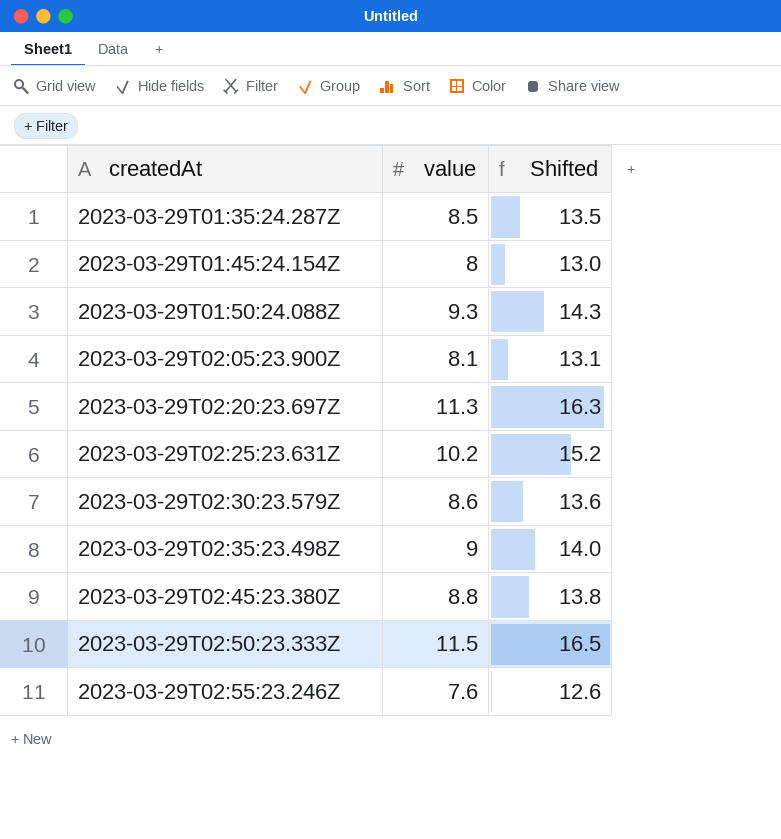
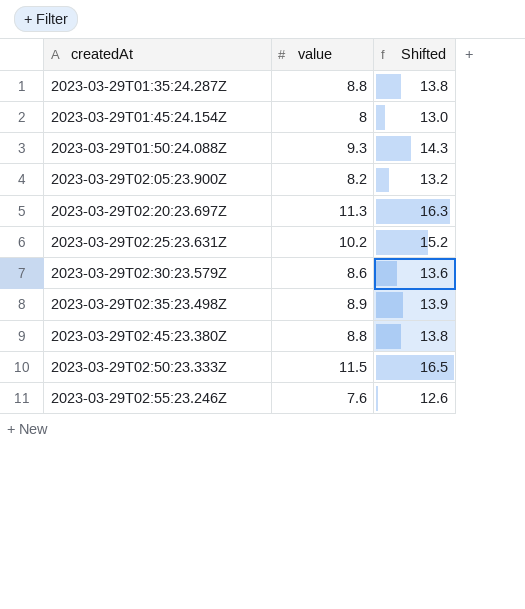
2023-03-29T01:35:24.287Z | value: 8.5 -> 8.8
2023-03-29T01:35:24.287Z | Shifted: 13.5 -> 13.8
2023-03-29T02:05:23.900Z | value: 8.1 -> 8.2
2023-03-29T02:05:23.900Z | Shifted: 13.1 -> 13.2
2023-03-29T02:35:23.498Z | value: 9 -> 8.9
2023-03-29T02:35:23.498Z | Shifted: 14.0 -> 13.9

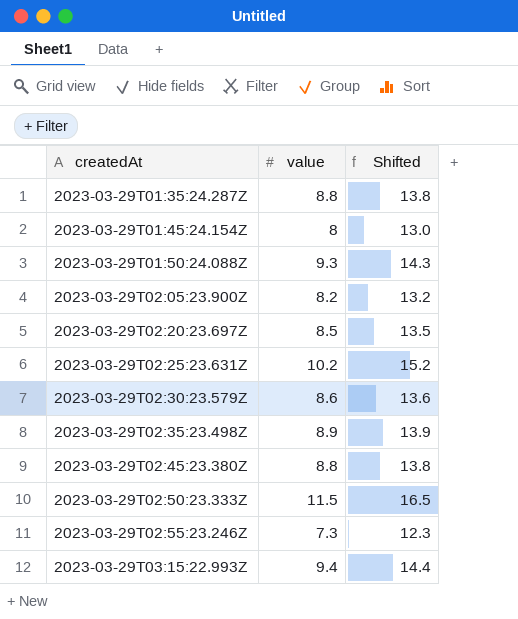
2023-03-29T02:20:23.697Z | value: 11.3 -> 8.5
2023-03-29T02:20:23.697Z | Shifted: 16.3 -> 13.5
2023-03-29T02:55:23.246Z | value: 7.6 -> 7.3
2023-03-29T02:55:23.246Z | Shifted: 12.6 -> 12.3
row 2023-03-29T03:15:22.993Z: none -> 9.4 | 14.4

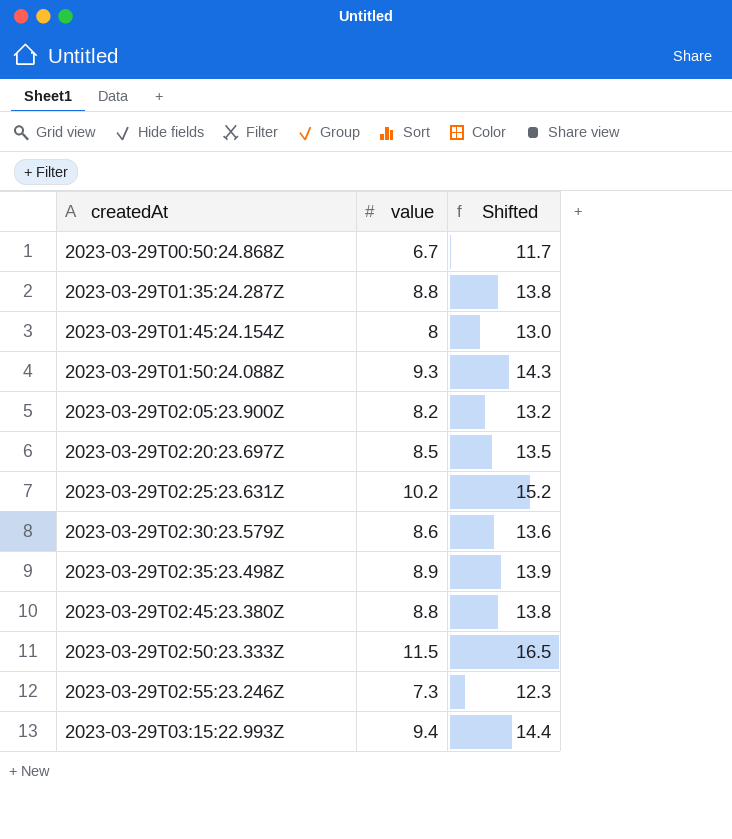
row 2023-03-29T00:50:24.868Z: none -> 6.7 | 11.7

